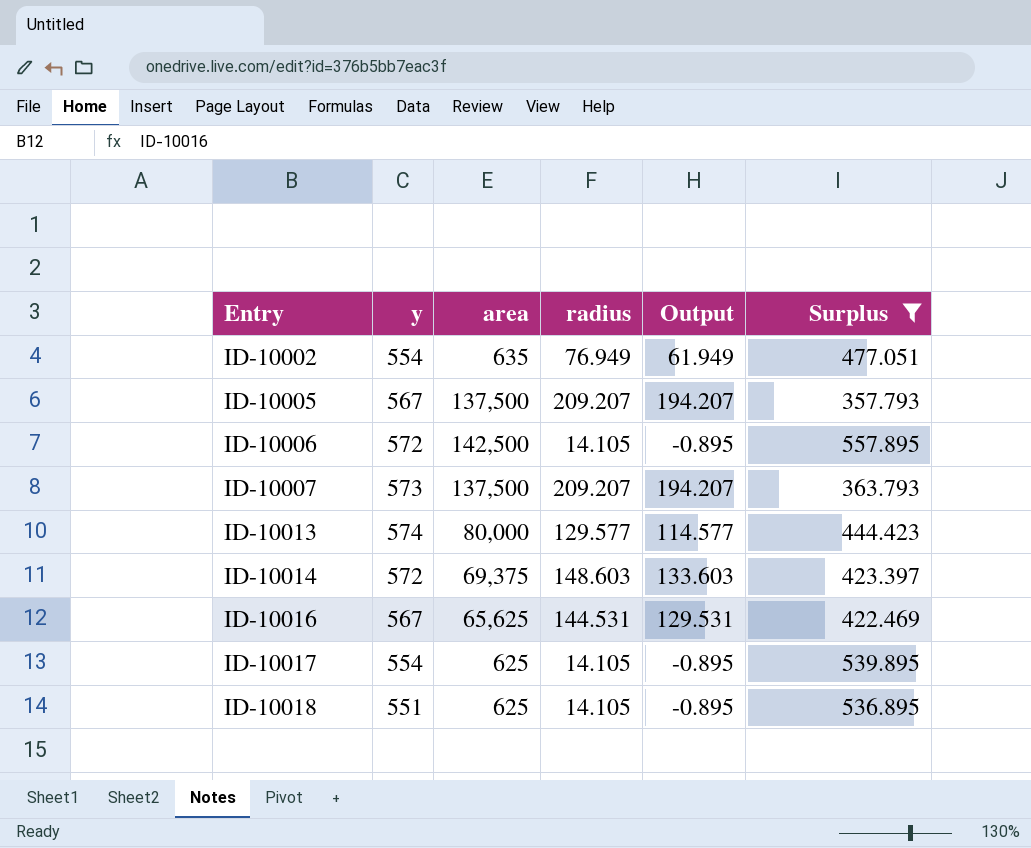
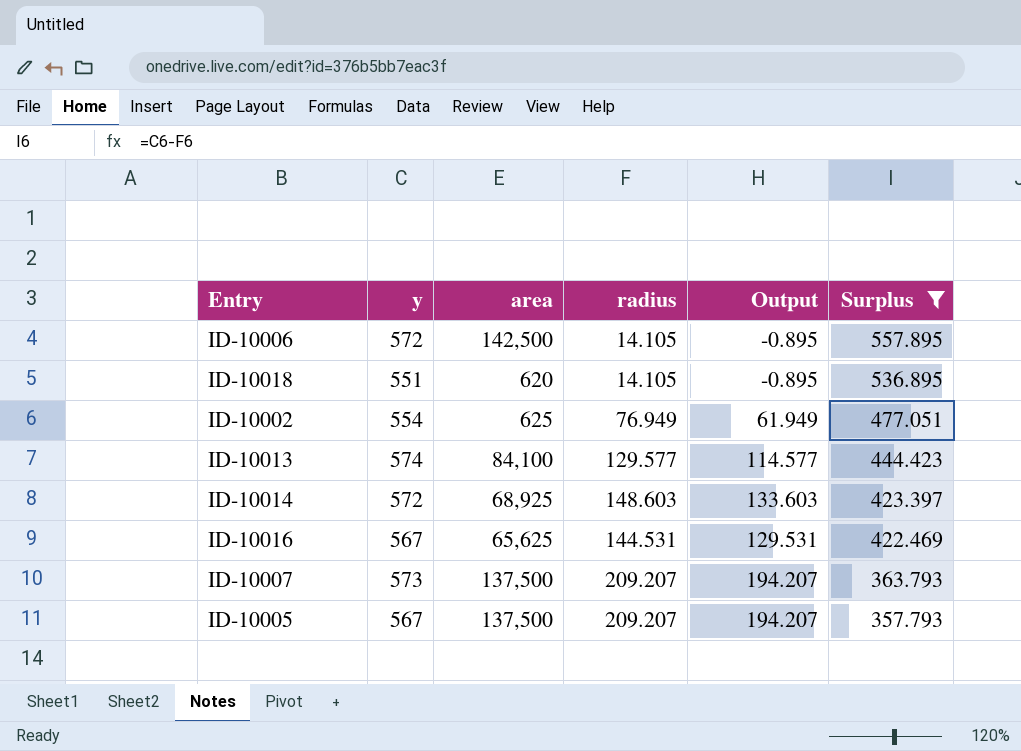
row order: Entry ascending -> Surplus descending
row ID-10017: 554 | 625 | 14.105 | -0.895 | 539.895 -> none
ID-10018 | area: 625 -> 620
ID-10002 | area: 635 -> 625
ID-10013 | area: 80,000 -> 84,100
ID-10014 | area: 69,375 -> 68,925

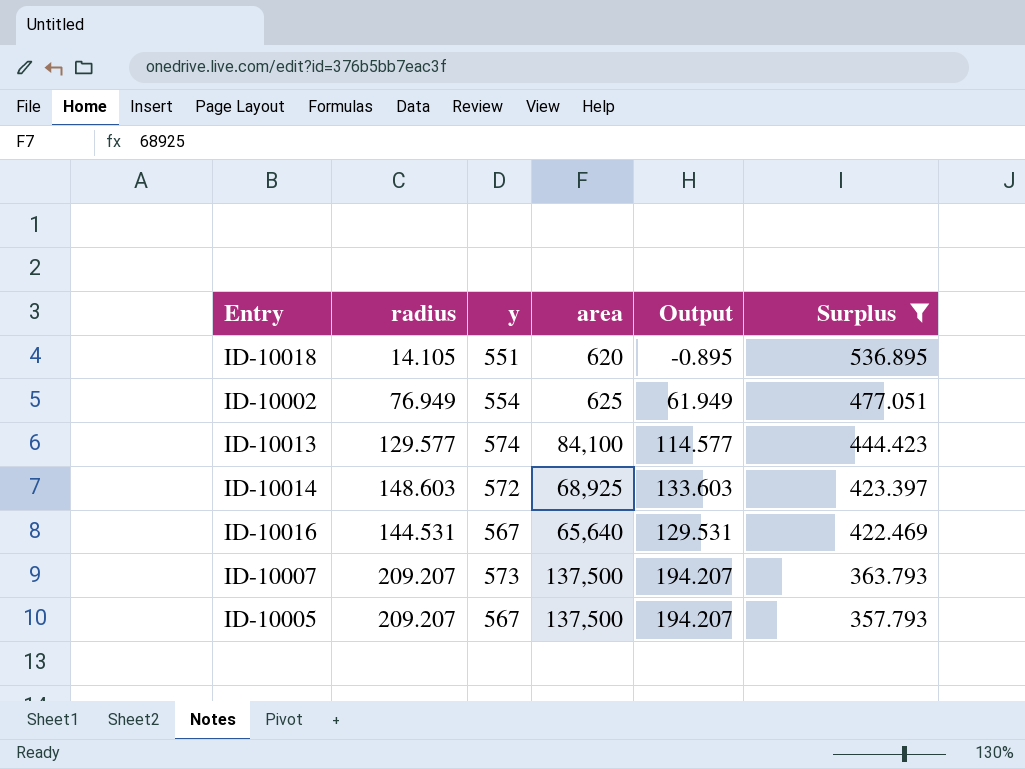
column radius | position: 4 -> 2
row ID-10006: 572 | 142,500 | 14.105 | -0.895 | 557.895 -> none
ID-10016 | area: 65,625 -> 65,640

